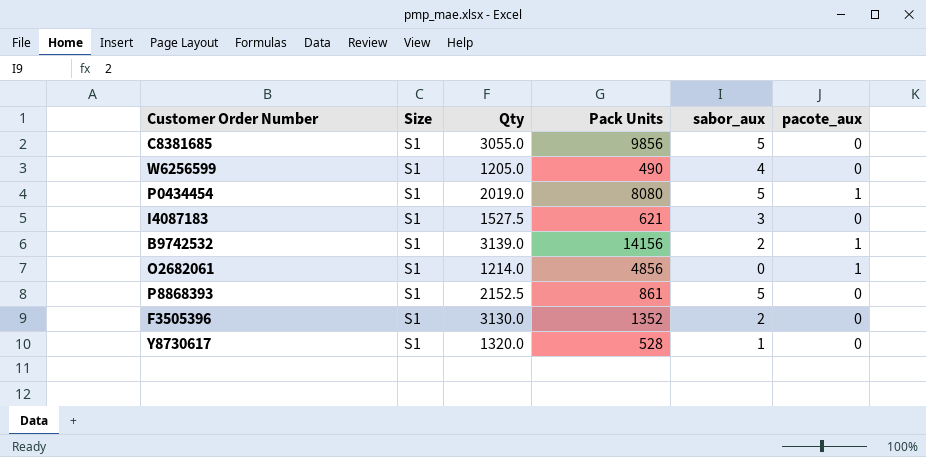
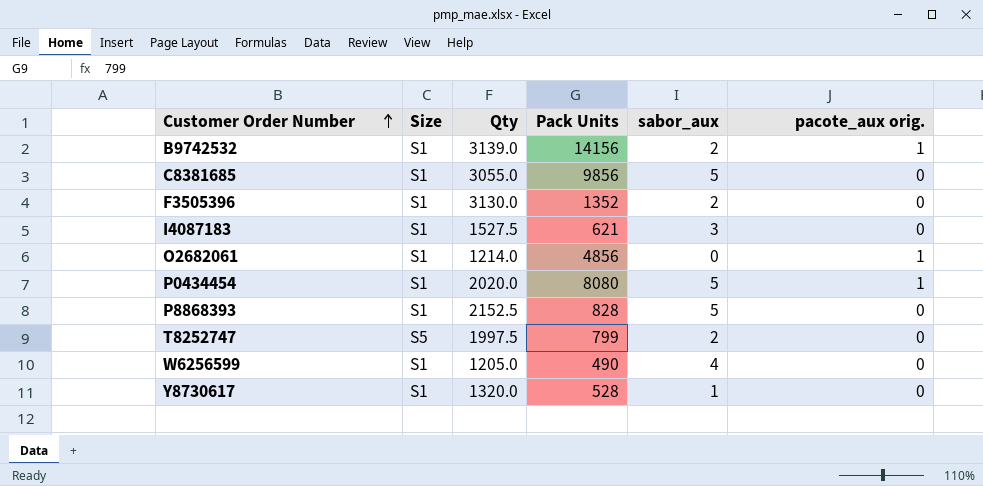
row order: none -> Customer Order Number ascending
column name: pacote_aux -> pacote_aux orig.
P0434454 | Qty: 2019.0 -> 2020.0
P8868393 | Pack Units: 861 -> 828
row T8252747: none -> S5 | 1997.5 | 799 | 2 | 0

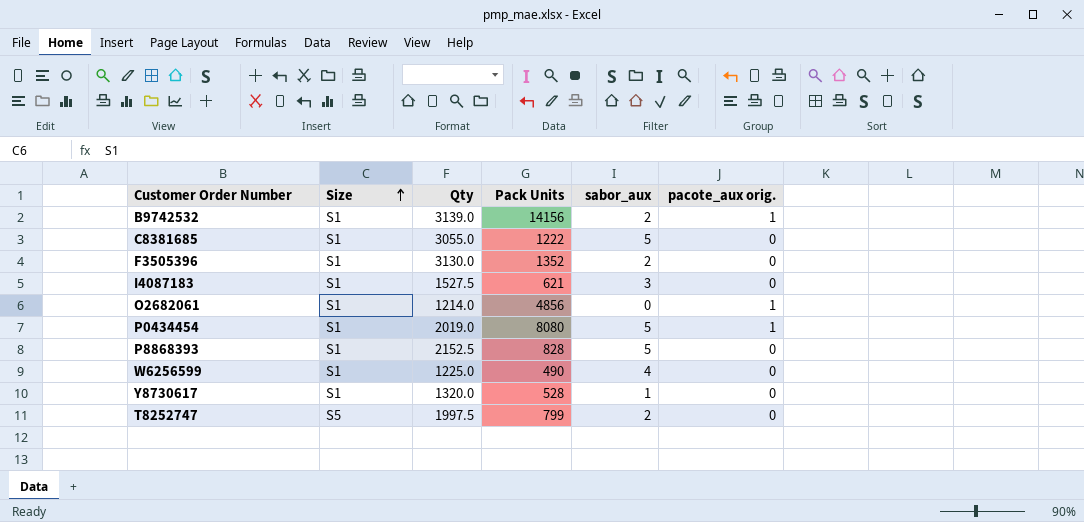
row order: Customer Order Number ascending -> Size ascending
C8381685 | Pack Units: 9856 -> 1222
P0434454 | Qty: 2020.0 -> 2019.0
W6256599 | Qty: 1205.0 -> 1225.0

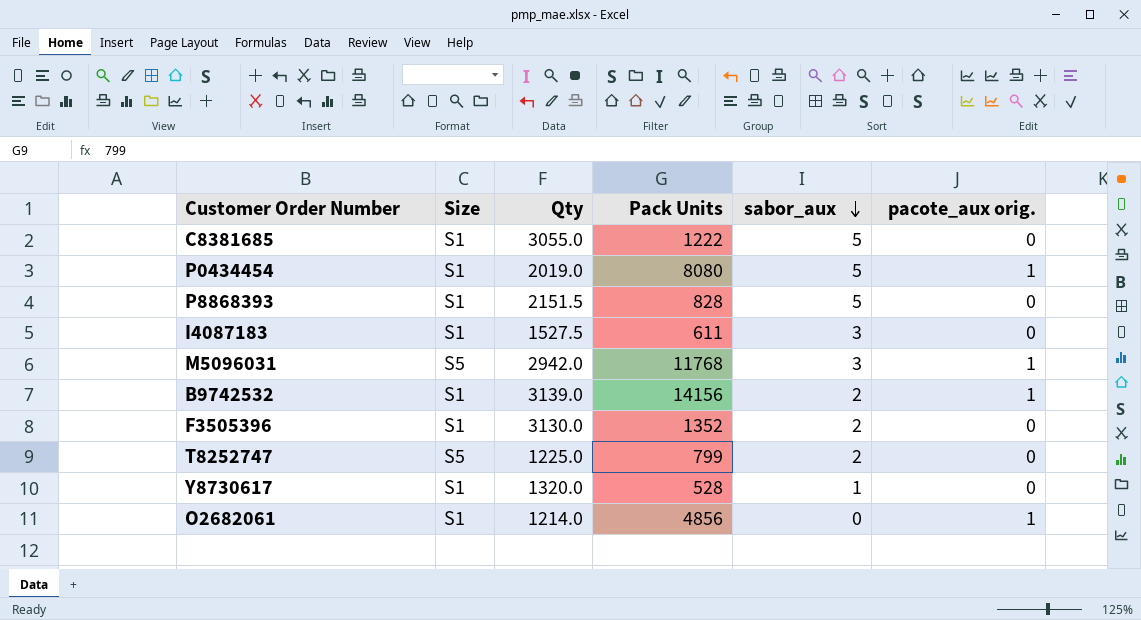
row order: Size ascending -> sabor_aux descending
row W6256599: S1 | 1225.0 | 490 | 4 | 0 -> none
P8868393 | Qty: 2152.5 -> 2151.5
I4087183 | Pack Units: 621 -> 611
row M5096031: none -> S5 | 2942.0 | 11768 | 3 | 1
T8252747 | Qty: 1997.5 -> 1225.0

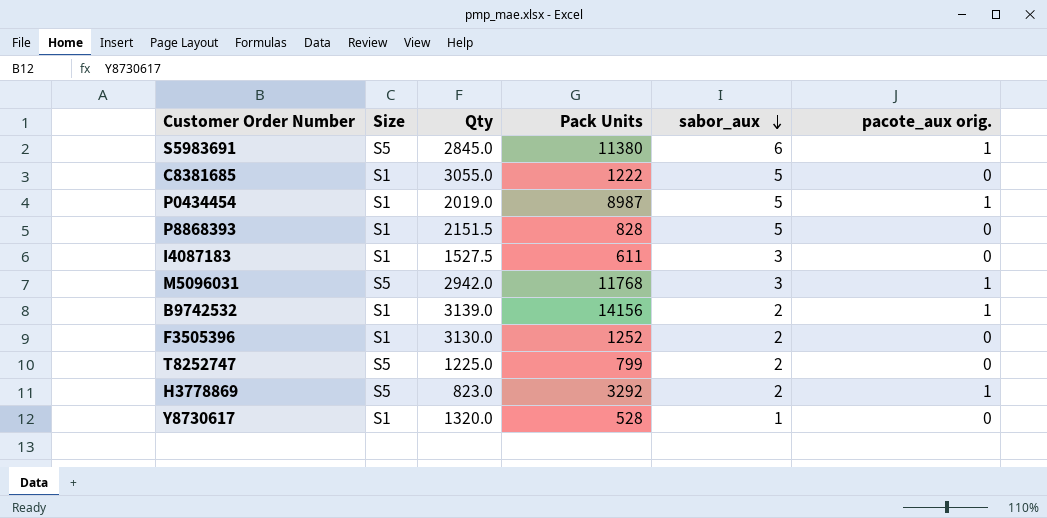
row O2682061: S1 | 1214.0 | 4856 | 0 | 1 -> none
row S5983691: none -> S5 | 2845.0 | 11380 | 6 | 1
P0434454 | Pack Units: 8080 -> 8987
F3505396 | Pack Units: 1352 -> 1252
row H3778869: none -> S5 | 823.0 | 3292 | 2 | 1

